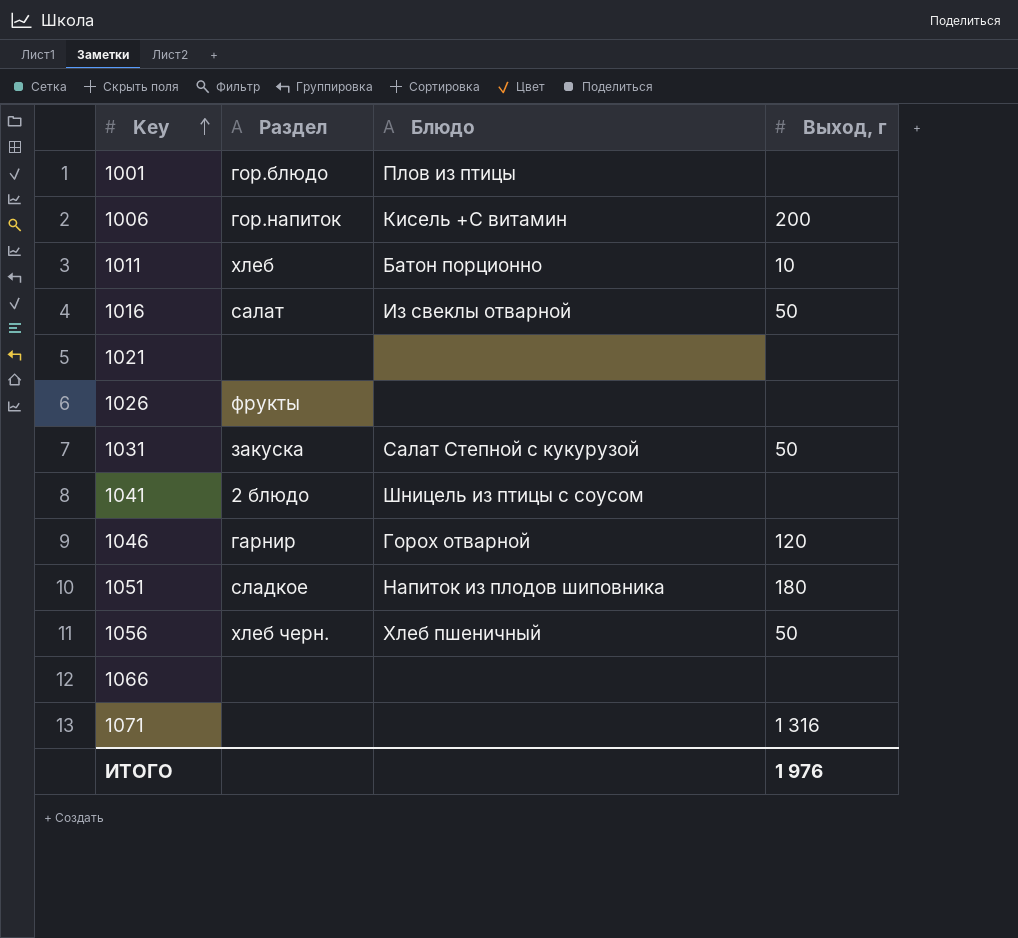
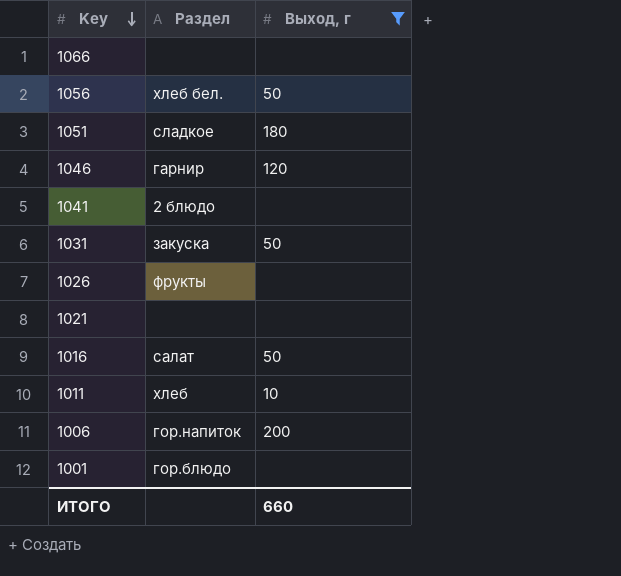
filter: none -> Выход, г != 1 316
row order: Key ascending -> Key descending
column Блюдо | position: 3 -> none
1056 | Раздел: хлеб черн. -> хлеб бел.
ИТОГО | Выход, г: 1 976 -> 660

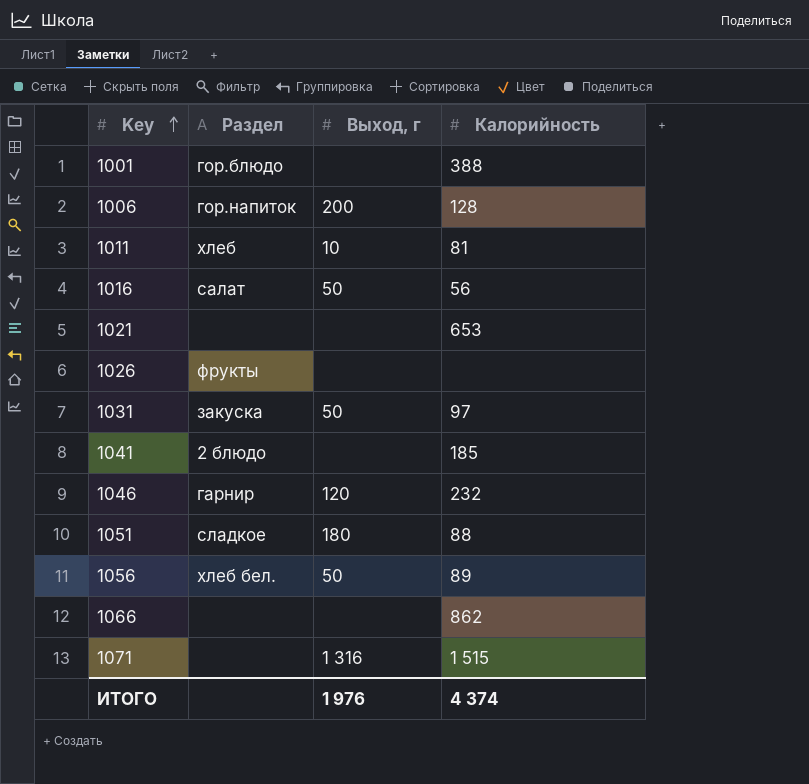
filter: Выход, г != 1 316 -> none
row order: Key descending -> Key ascending
column Калорийность | position: none -> 4
ИТОГО | Выход, г: 660 -> 1 976

